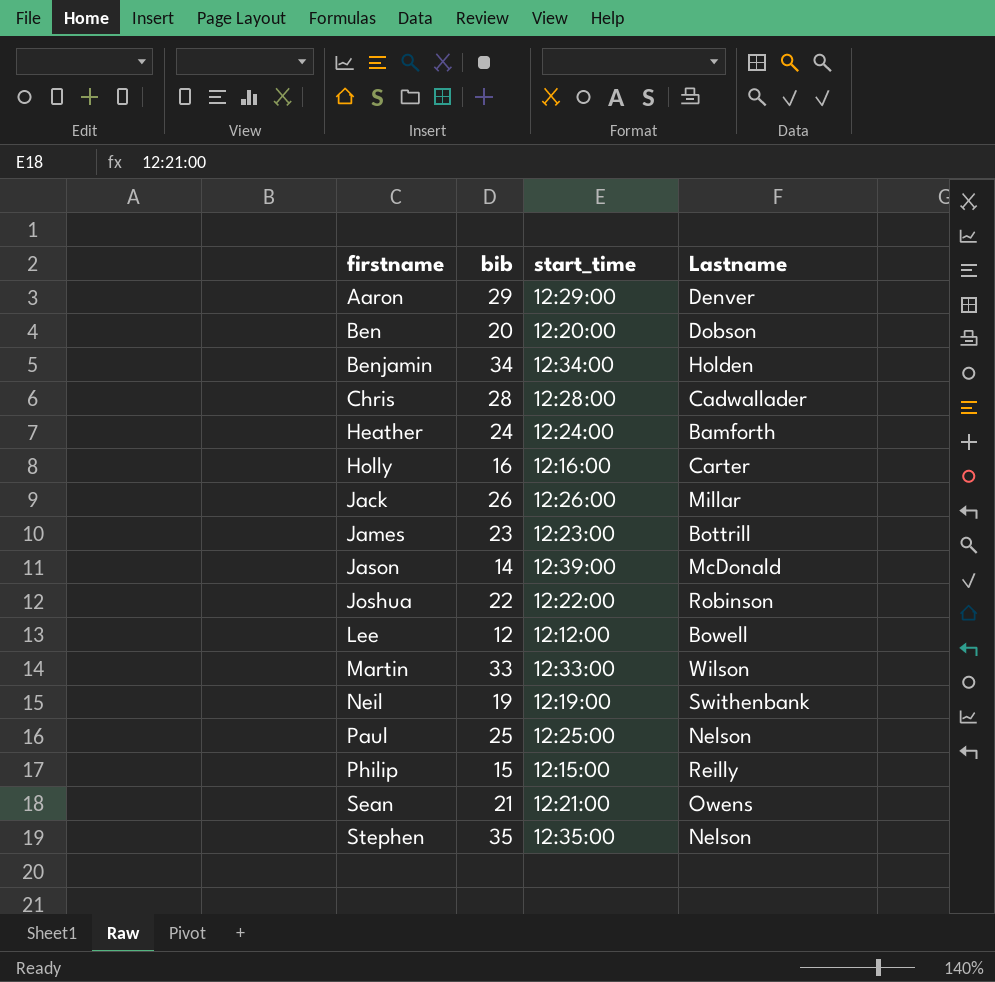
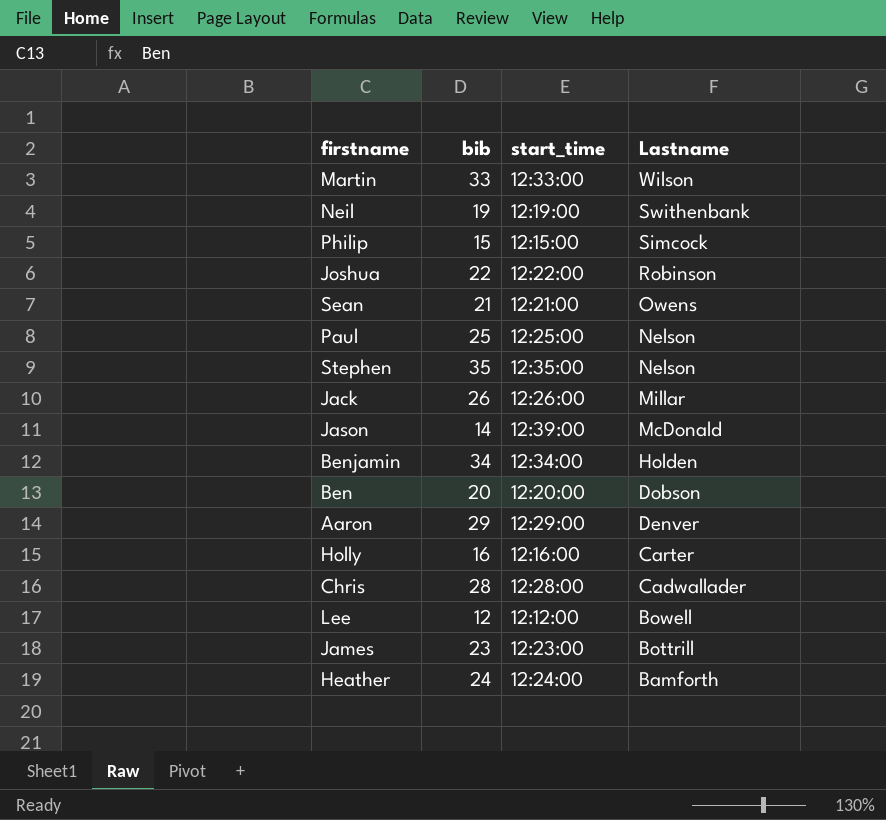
row order: firstname ascending -> Lastname descending
Philip | Lastname: Reilly -> Simcock

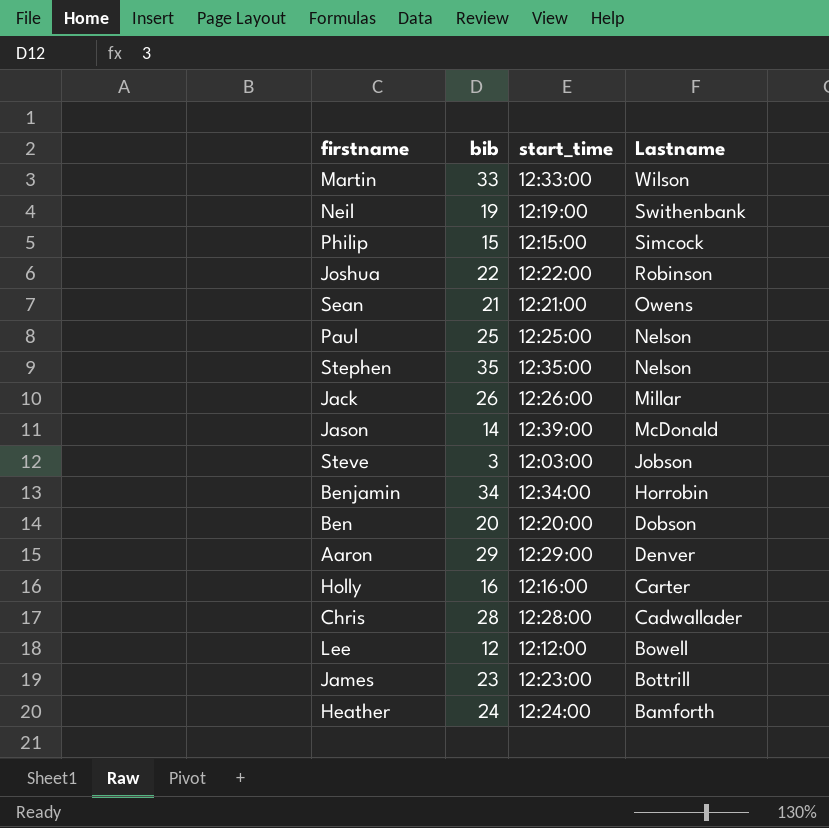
row Steve: none -> 3 | 12:03:00 | Jobson
Benjamin | Lastname: Holden -> Horrobin

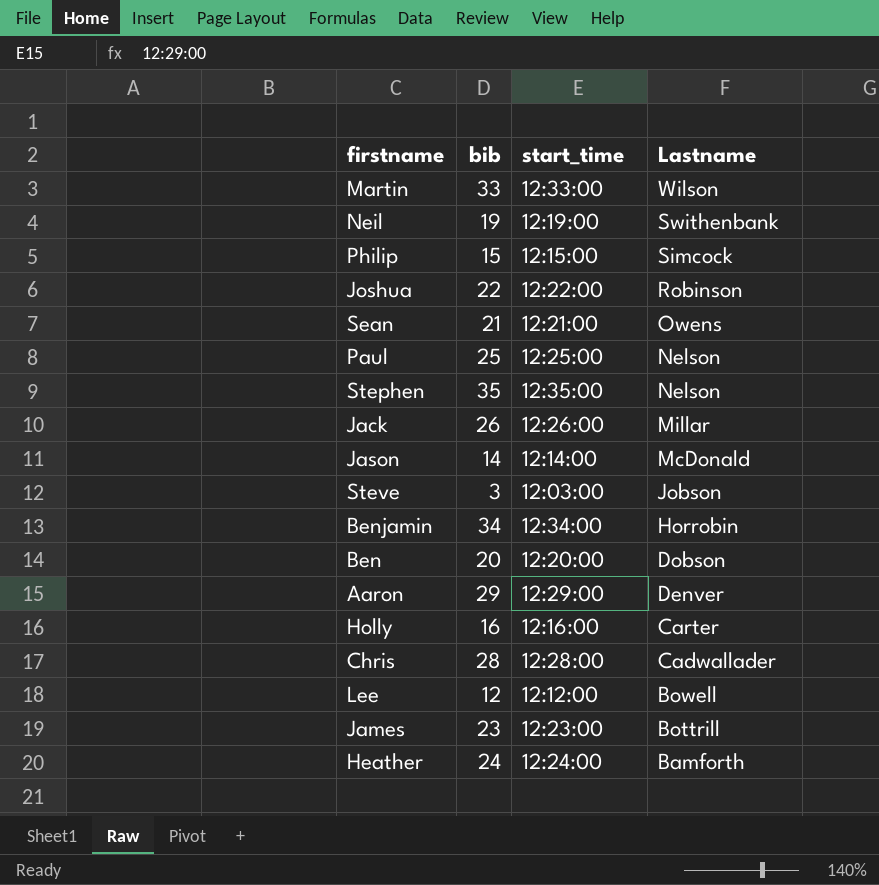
Jason | start_time: 12:39:00 -> 12:14:00

